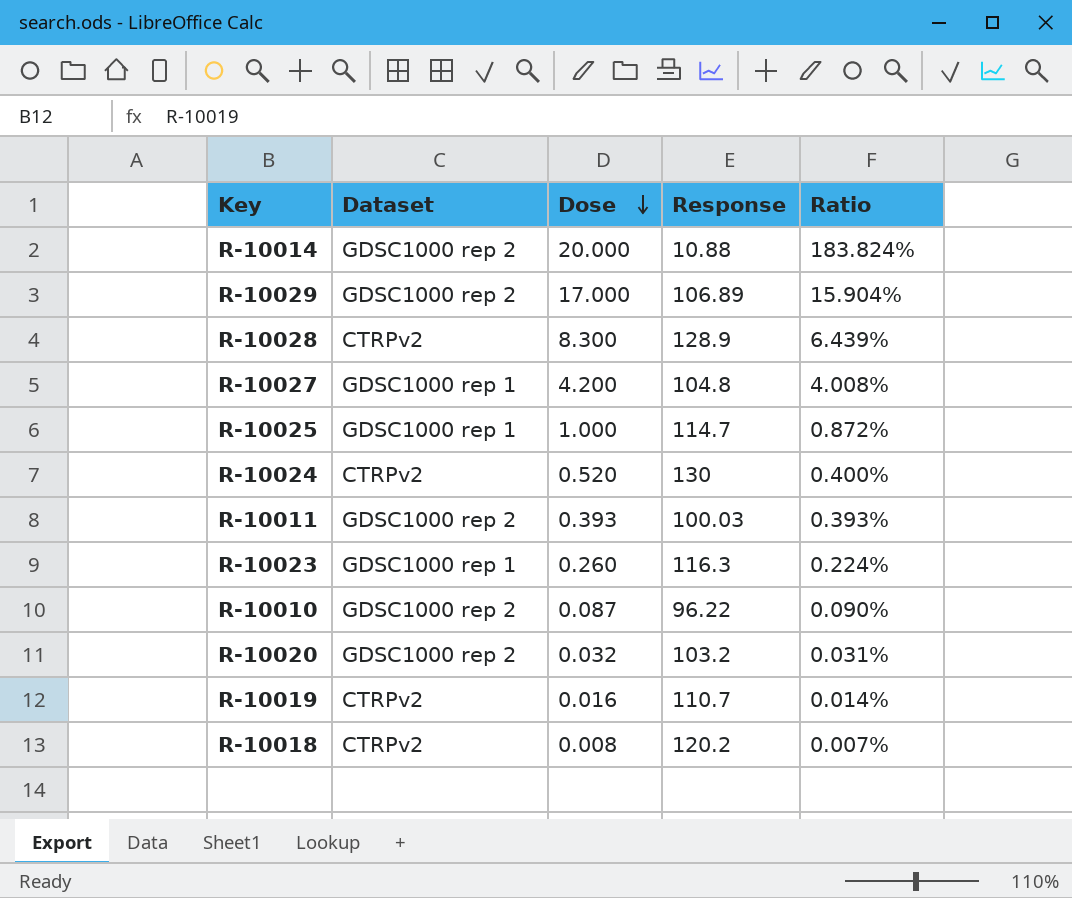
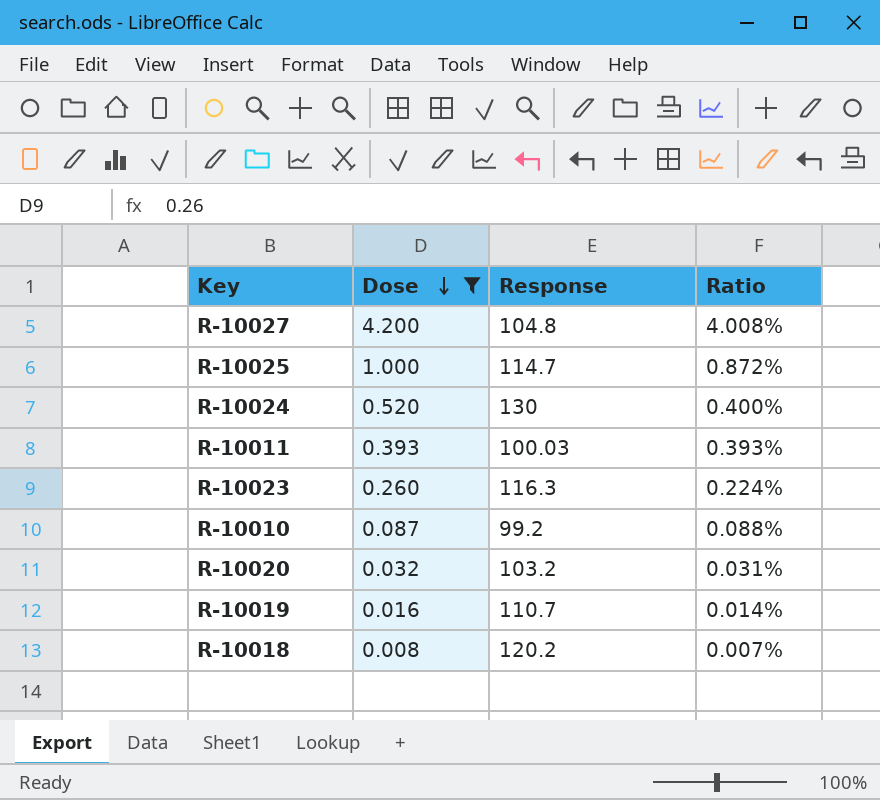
filter: none -> Dose <= 4.200
column Dataset | position: 2 -> none
R-10010 | Response: 96.22 -> 99.2
R-10010 | Ratio: 0.090% -> 0.088%

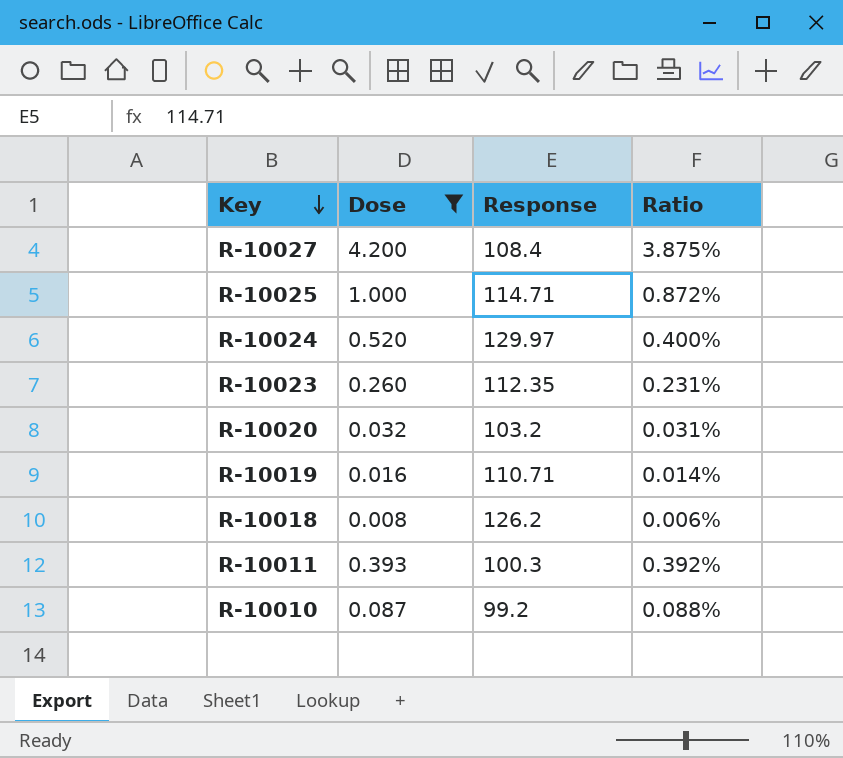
row order: Dose descending -> Key descending
R-10027 | Response: 104.8 -> 108.4
R-10027 | Ratio: 4.008% -> 3.875%
R-10025 | Response: 114.7 -> 114.71
R-10024 | Response: 130 -> 129.97
R-10023 | Response: 116.3 -> 112.35
R-10023 | Ratio: 0.224% -> 0.231%
R-10019 | Response: 110.7 -> 110.71
R-10018 | Response: 120.2 -> 126.2
R-10018 | Ratio: 0.007% -> 0.006%
R-10011 | Response: 100.03 -> 100.3
R-10011 | Ratio: 0.393% -> 0.392%

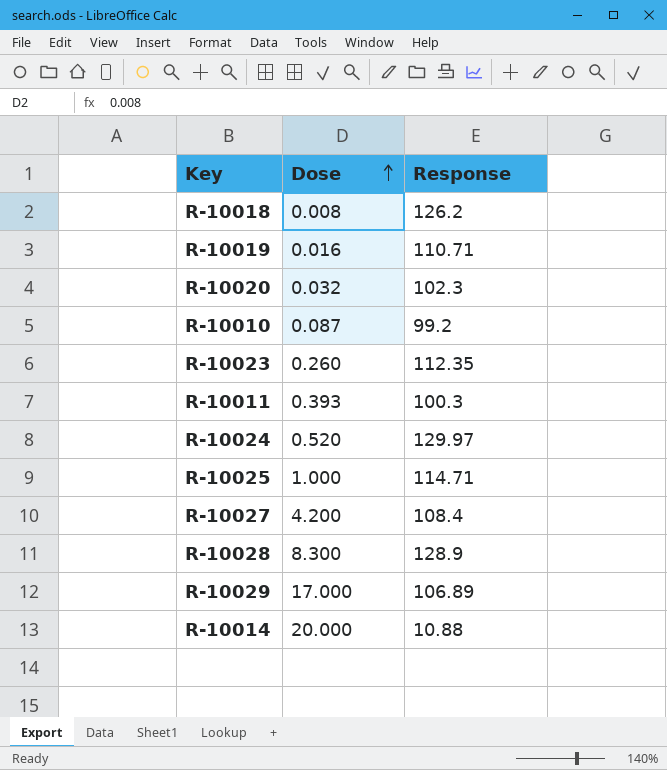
filter: Dose <= 4.200 -> none
row order: Key descending -> Dose ascending
column Ratio | formula: [Dose] / [Response] -> none
R-10020 | Response: 103.2 -> 102.3

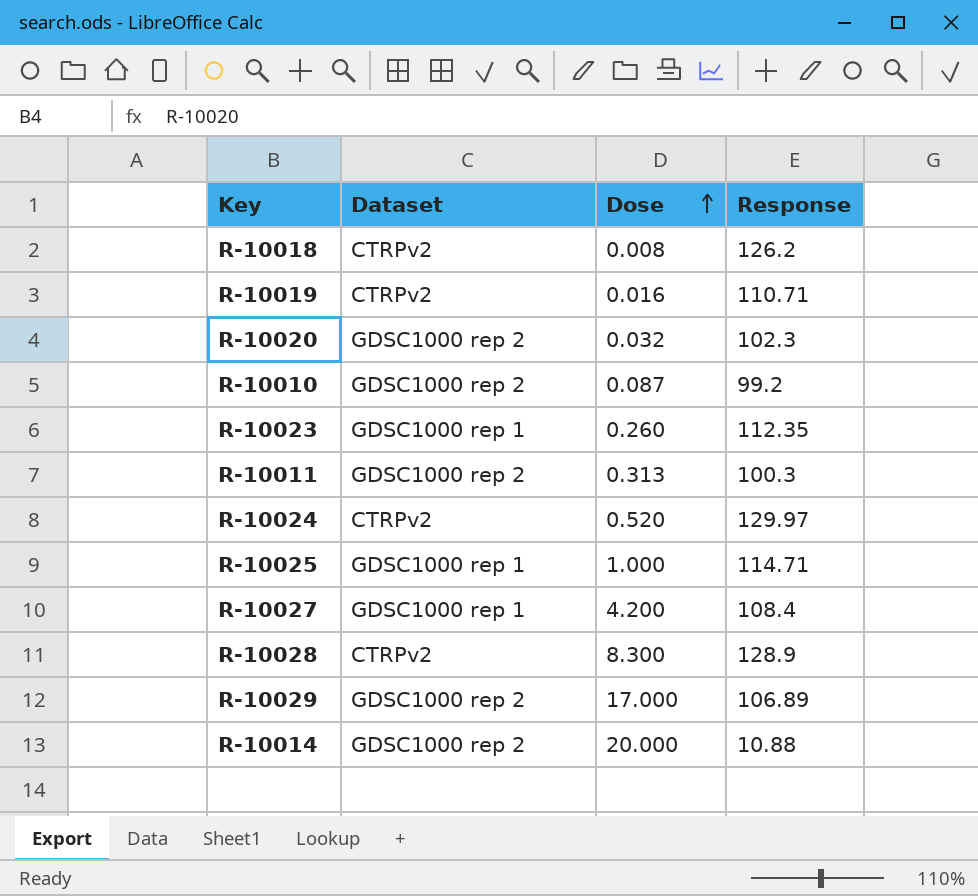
column Dataset | position: none -> 2
R-10011 | Dose: 0.393 -> 0.313

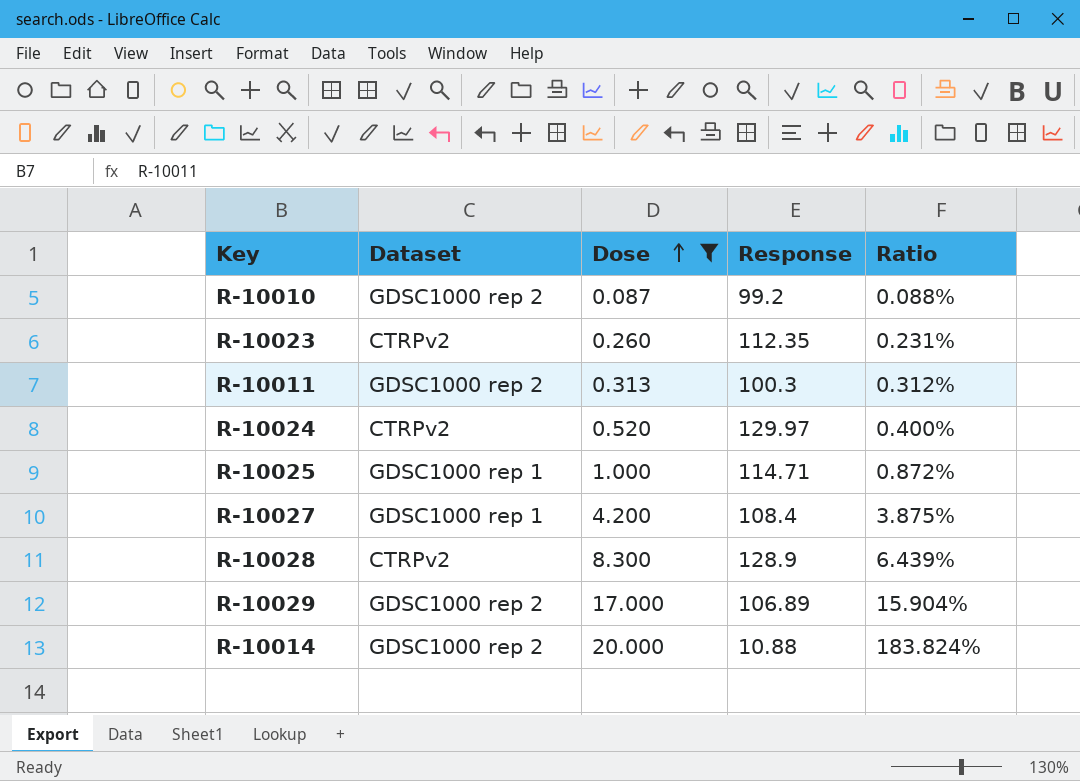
filter: none -> Dose >= 0.087
column Ratio | formula: none -> [Dose] / [Response]
R-10023 | Dataset: GDSC1000 rep 1 -> CTRPv2

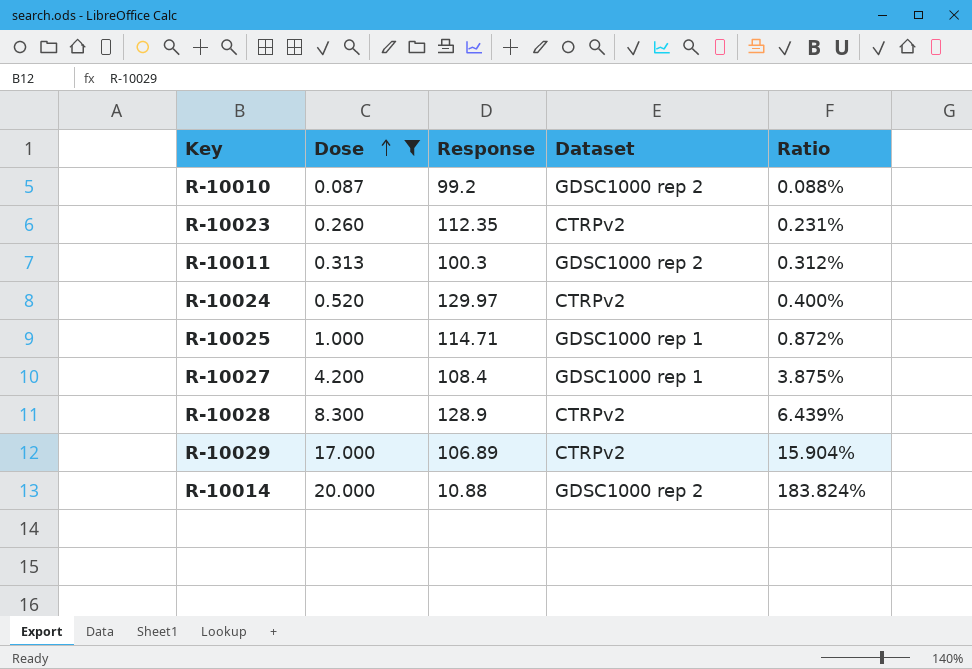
column Dataset | position: 2 -> 4
R-10029 | Dataset: GDSC1000 rep 2 -> CTRPv2

